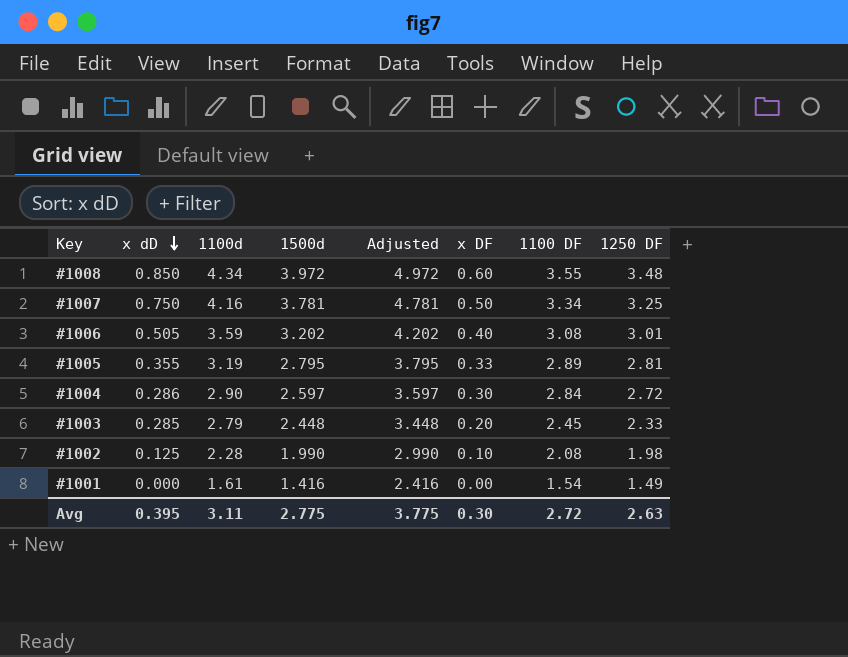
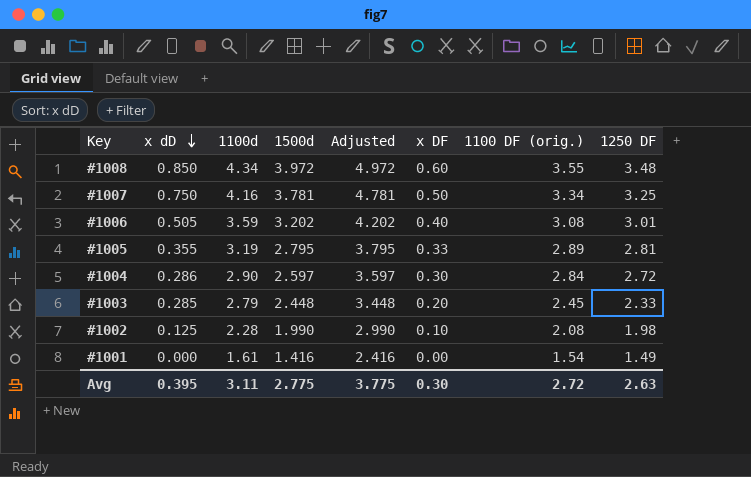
column name: 1100 DF -> 1100 DF (orig.)

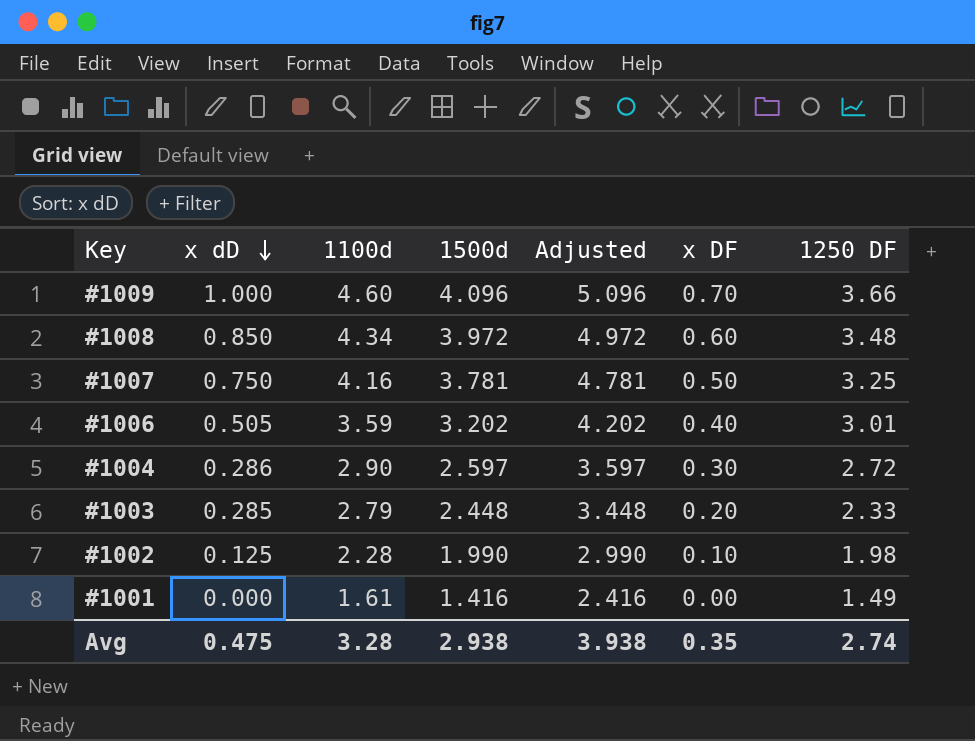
column 1100 DF (orig.) | position: 7 -> none
row #1005: 0.355 | 3.19 | 2.795 | 3.795 | 0.33 | 2.89 | 2.81 -> none
row #1009: none -> 1.000 | 4.60 | 4.096 | 5.096 | 0.70 | 3.66
Avg | x dD: 0.395 -> 0.475
Avg | 1100d: 3.11 -> 3.28
Avg | 1500d: 2.775 -> 2.938
Avg | Adjusted: 3.775 -> 3.938
Avg | x DF: 0.30 -> 0.35
Avg | 1250 DF: 2.63 -> 2.74

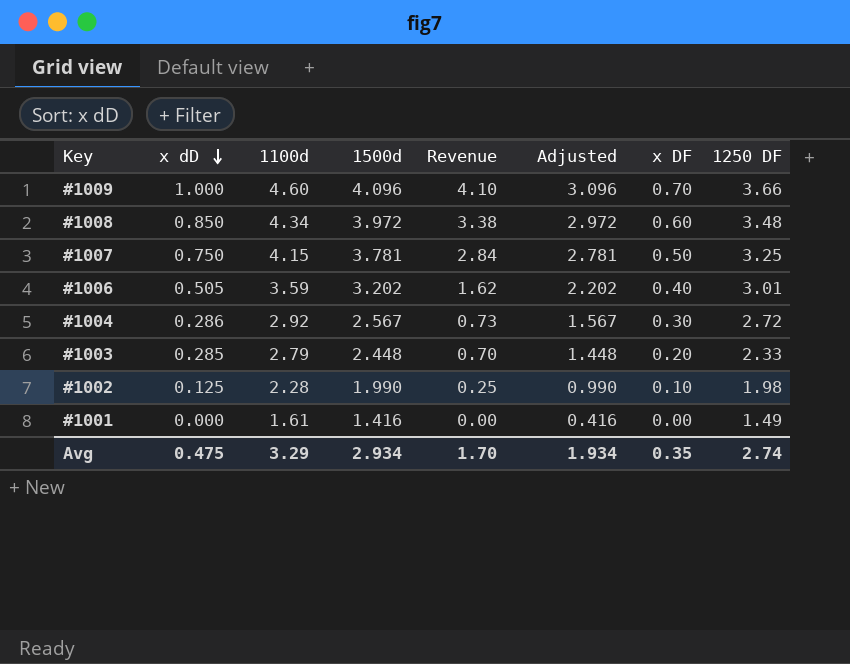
column Revenue | formula: none -> [x dD] * [1500d]
column Adjusted | formula: [1500d] + 1 -> [1500d] - 1
#1007 | 1100d: 4.16 -> 4.15
#1004 | 1100d: 2.90 -> 2.92
#1004 | 1500d: 2.597 -> 2.567
Avg | 1100d: 3.28 -> 3.29
Avg | 1500d: 2.938 -> 2.934
Avg | Adjusted: 3.938 -> 1.934

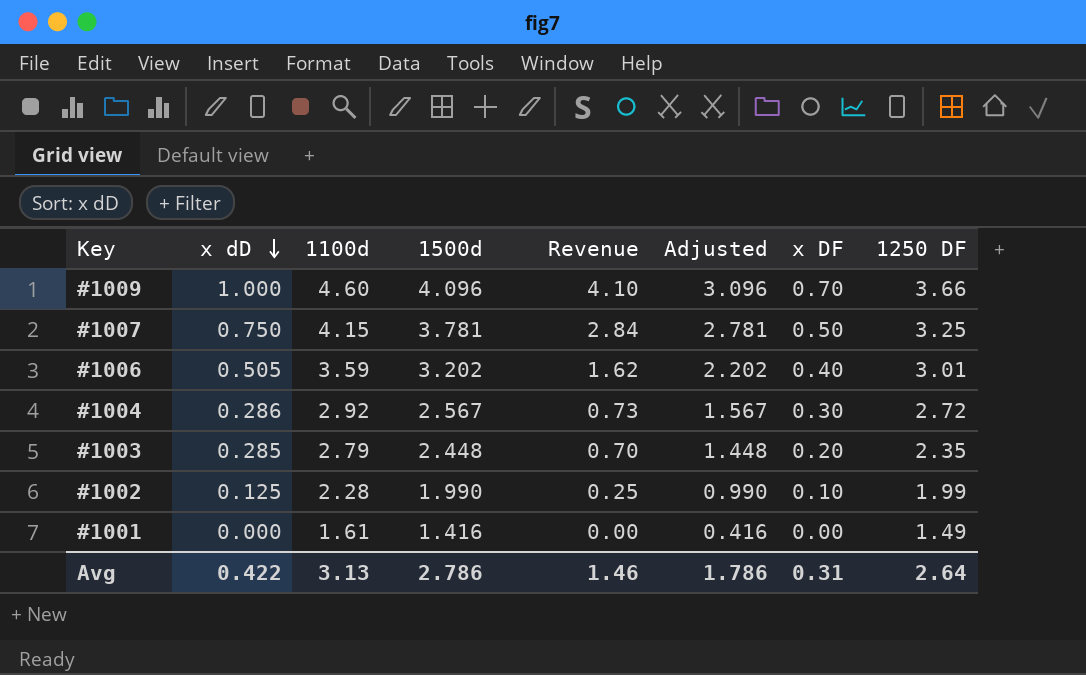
row #1008: 0.850 | 4.34 | 3.972 | 3.38 | 2.972 | 0.60 | 3.48 -> none
#1003 | 1250 DF: 2.33 -> 2.35
#1002 | 1250 DF: 1.98 -> 1.99
Avg | x dD: 0.475 -> 0.422
Avg | 1100d: 3.29 -> 3.13
Avg | 1500d: 2.934 -> 2.786
Avg | Revenue: 1.70 -> 1.46
Avg | Adjusted: 1.934 -> 1.786
Avg | x DF: 0.35 -> 0.31
Avg | 1250 DF: 2.74 -> 2.64

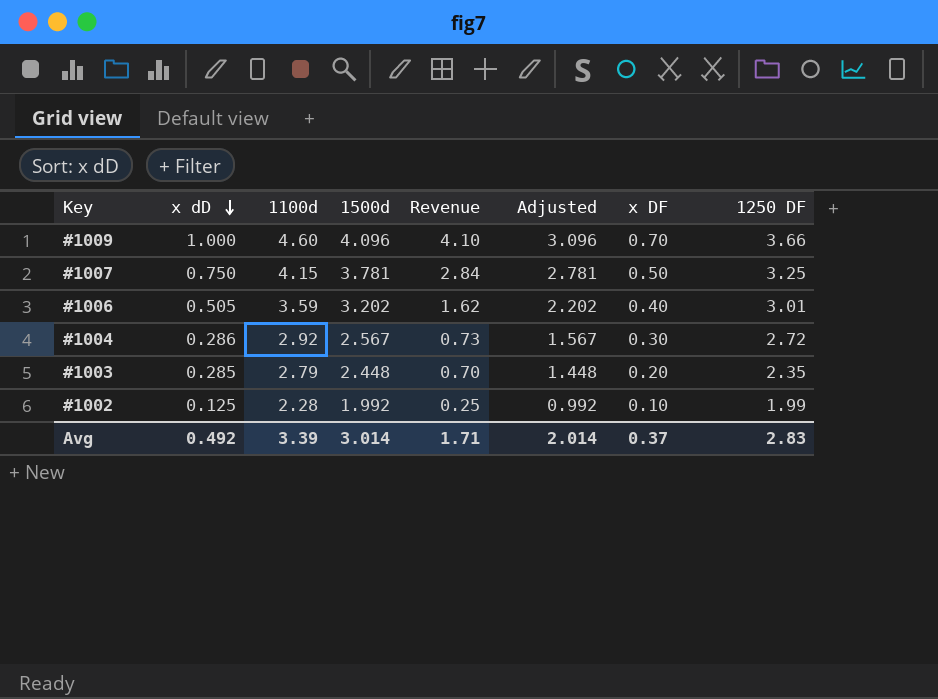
row #1001: 0.000 | 1.61 | 1.416 | 0.00 | 0.416 | 0.00 | 1.49 -> none
#1002 | 1500d: 1.990 -> 1.992
#1002 | Adjusted: 0.990 -> 0.992
Avg | x dD: 0.422 -> 0.492
Avg | 1100d: 3.13 -> 3.39
Avg | 1500d: 2.786 -> 3.014
Avg | Revenue: 1.46 -> 1.71
Avg | Adjusted: 1.786 -> 2.014
Avg | x DF: 0.31 -> 0.37
Avg | 1250 DF: 2.64 -> 2.83

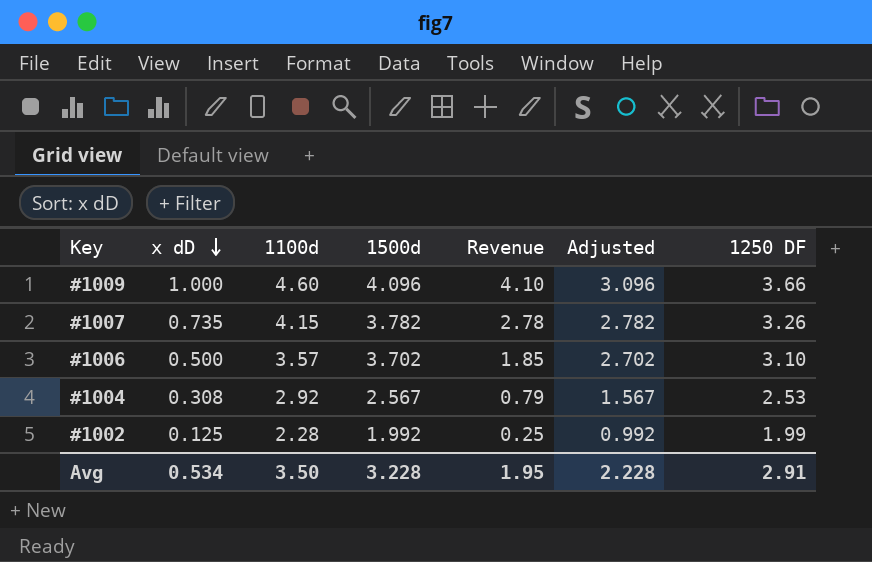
column x DF | position: 7 -> none
row #1003: 0.285 | 2.79 | 2.448 | 0.70 | 1.448 | 0.20 | 2.35 -> none
#1007 | x dD: 0.750 -> 0.735
#1007 | 1500d: 3.781 -> 3.782
#1007 | Revenue: 2.84 -> 2.78
#1007 | Adjusted: 2.781 -> 2.782
#1007 | 1250 DF: 3.25 -> 3.26
#1006 | x dD: 0.505 -> 0.500
#1006 | 1100d: 3.59 -> 3.57
#1006 | 1500d: 3.202 -> 3.702
#1006 | Revenue: 1.62 -> 1.85
#1006 | Adjusted: 2.202 -> 2.702
#1006 | 1250 DF: 3.01 -> 3.10
#1004 | x dD: 0.286 -> 0.308
#1004 | Revenue: 0.73 -> 0.79
#1004 | 1250 DF: 2.72 -> 2.53
Avg | x dD: 0.492 -> 0.534
Avg | 1100d: 3.39 -> 3.50
Avg | 1500d: 3.014 -> 3.228
Avg | Revenue: 1.71 -> 1.95
Avg | Adjusted: 2.014 -> 2.228
Avg | 1250 DF: 2.83 -> 2.91

